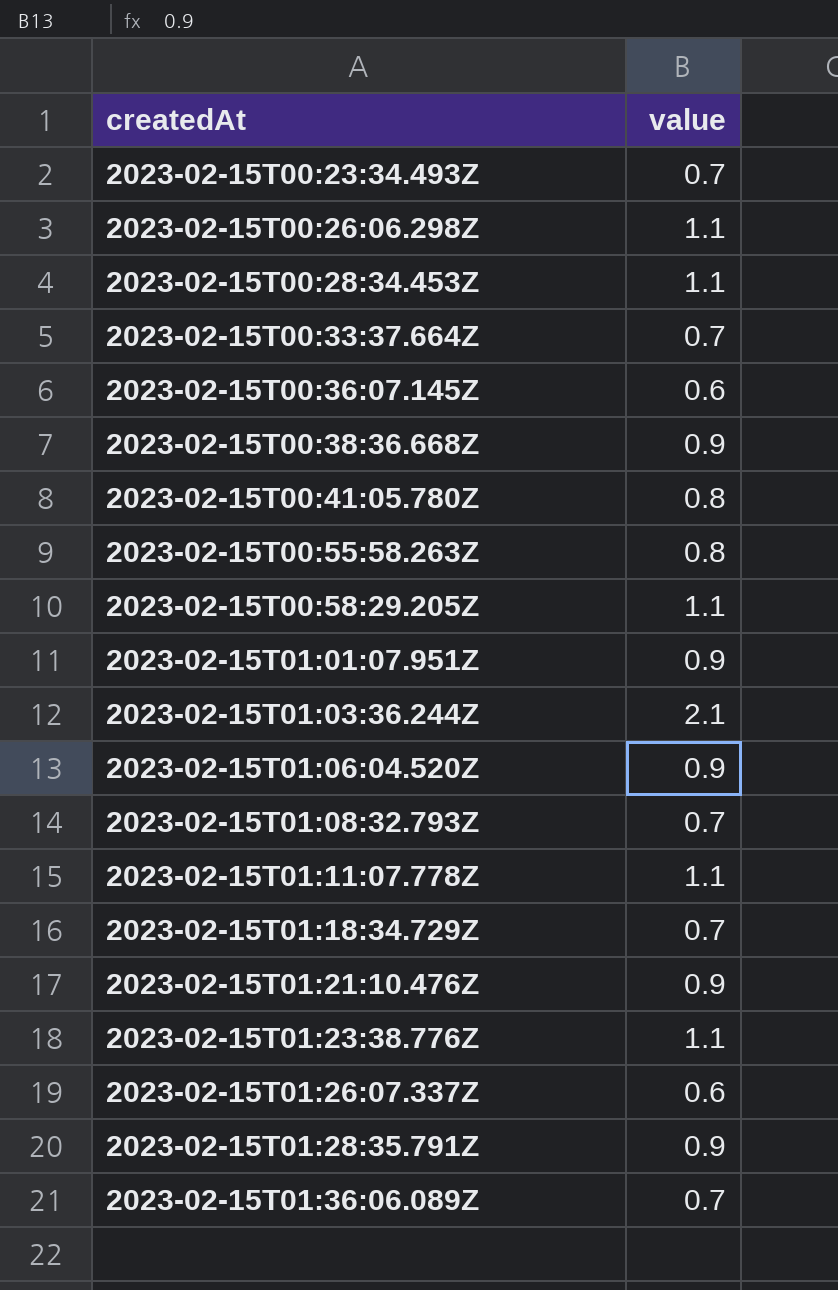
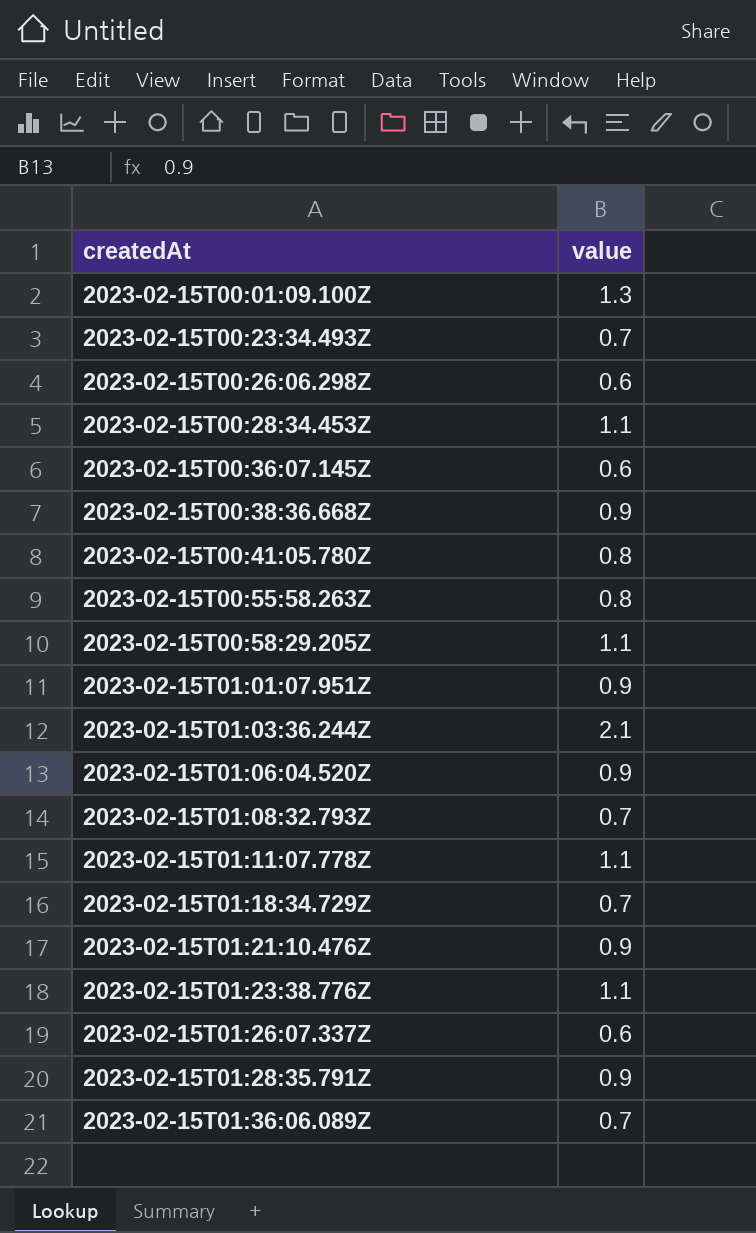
row 2023-02-15T00:33:37.664Z: 0.7 -> none
row 2023-02-15T00:01:09.100Z: none -> 1.3
2023-02-15T00:26:06.298Z | value: 1.1 -> 0.6

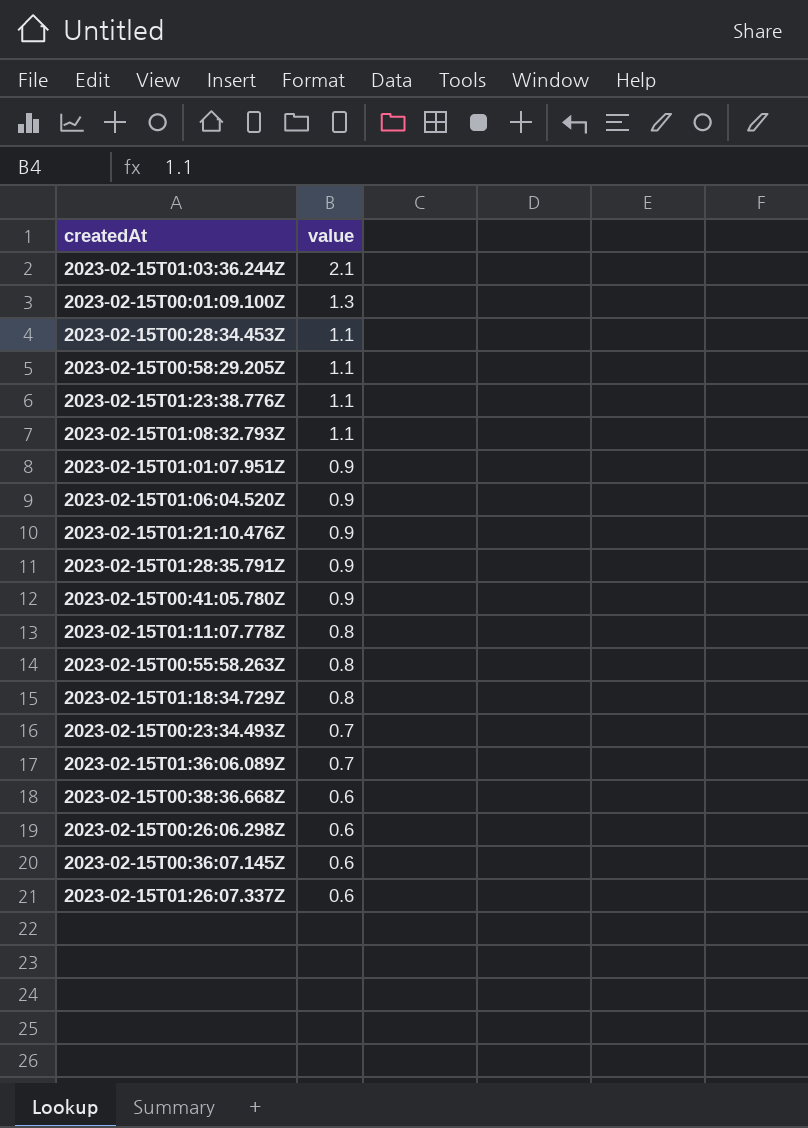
row order: createdAt ascending -> value descending
2023-02-15T01:08:32.793Z | value: 0.7 -> 1.1
2023-02-15T00:41:05.780Z | value: 0.8 -> 0.9
2023-02-15T01:11:07.778Z | value: 1.1 -> 0.8
2023-02-15T01:18:34.729Z | value: 0.7 -> 0.8
2023-02-15T00:38:36.668Z | value: 0.9 -> 0.6

